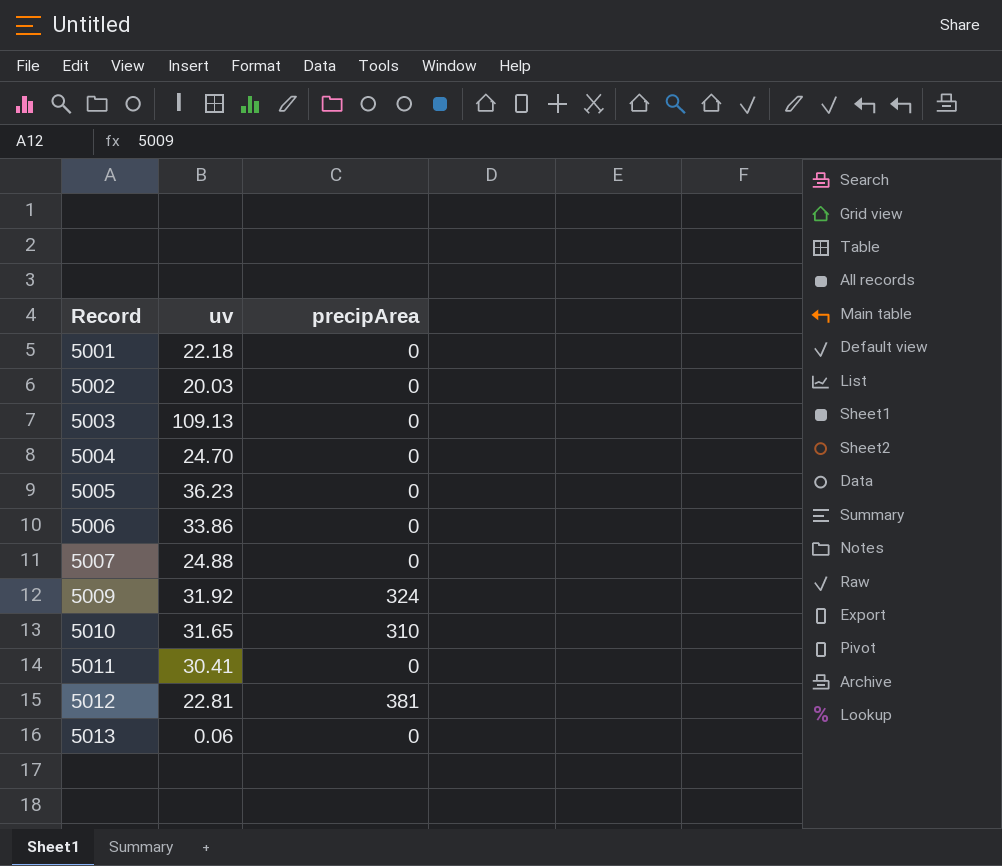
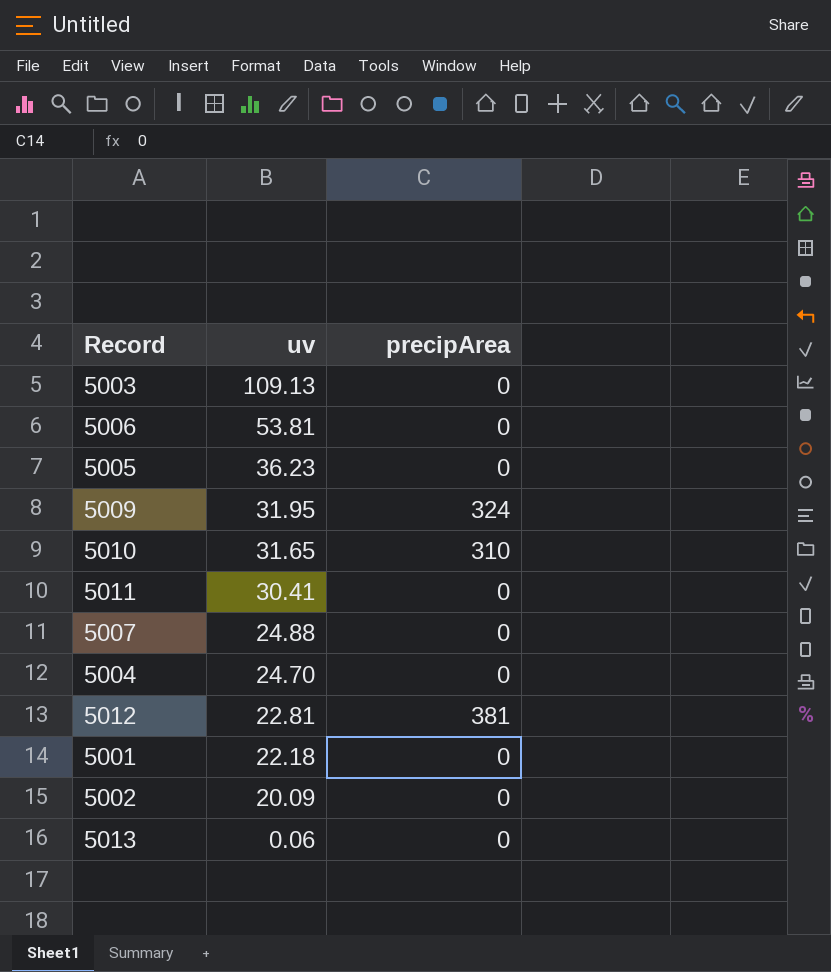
row order: Record ascending -> uv descending
5006 | uv: 33.86 -> 53.81
5009 | uv: 31.92 -> 31.95
5002 | uv: 20.03 -> 20.09

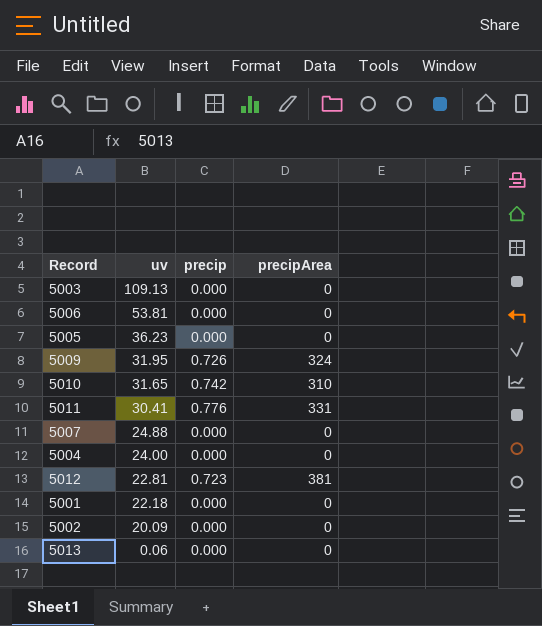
column precip | position: none -> 3
5011 | precipArea: 0 -> 331
5004 | uv: 24.70 -> 24.00

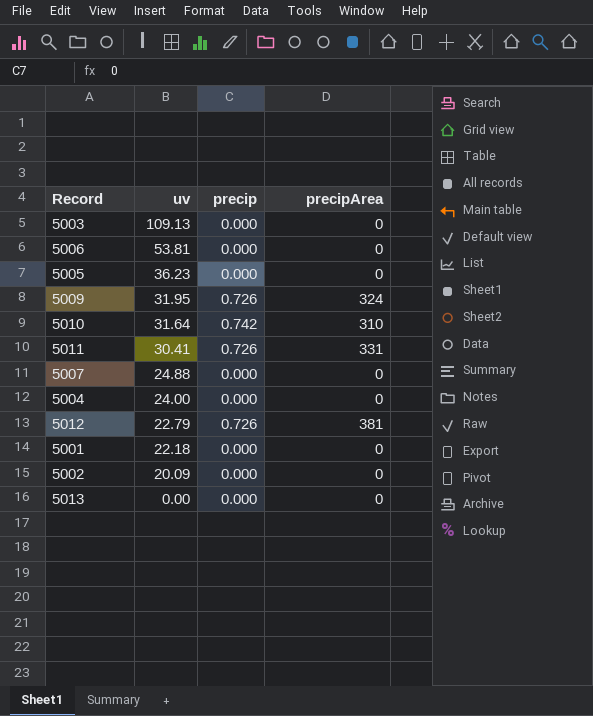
5010 | uv: 31.65 -> 31.64
5011 | precip: 0.776 -> 0.726
5012 | uv: 22.81 -> 22.79
5012 | precip: 0.723 -> 0.726
5013 | uv: 0.06 -> 0.00

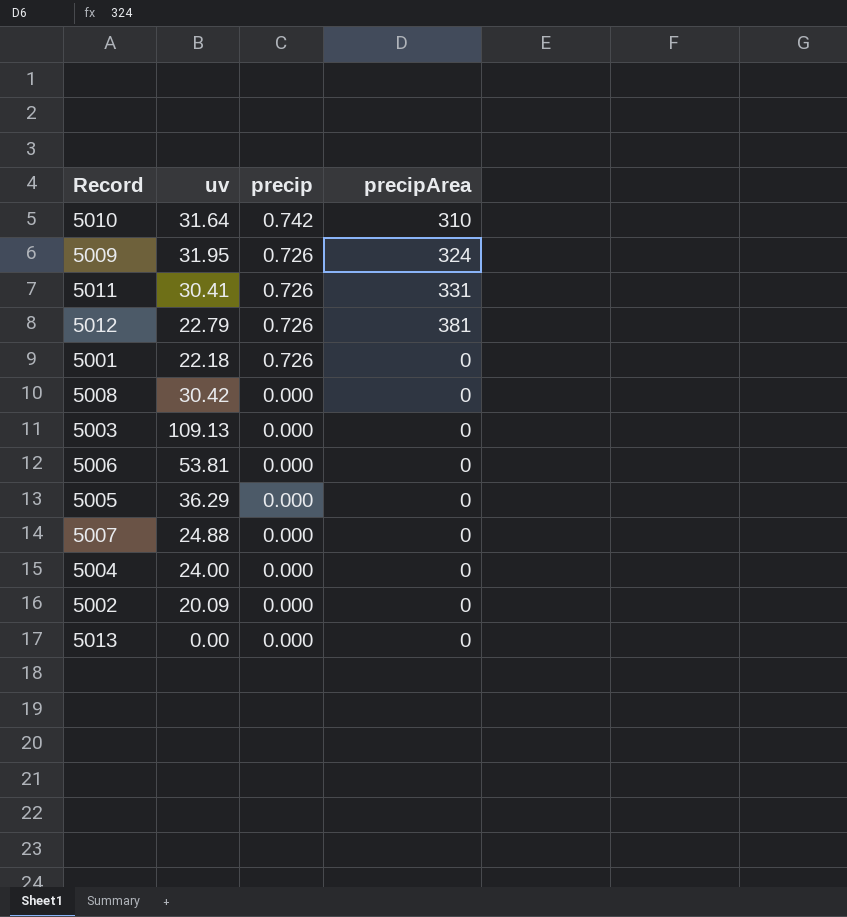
row order: uv descending -> precip descending
5001 | precip: 0.000 -> 0.726
row 5008: none -> 30.42 | 0.000 | 0
5005 | uv: 36.23 -> 36.29

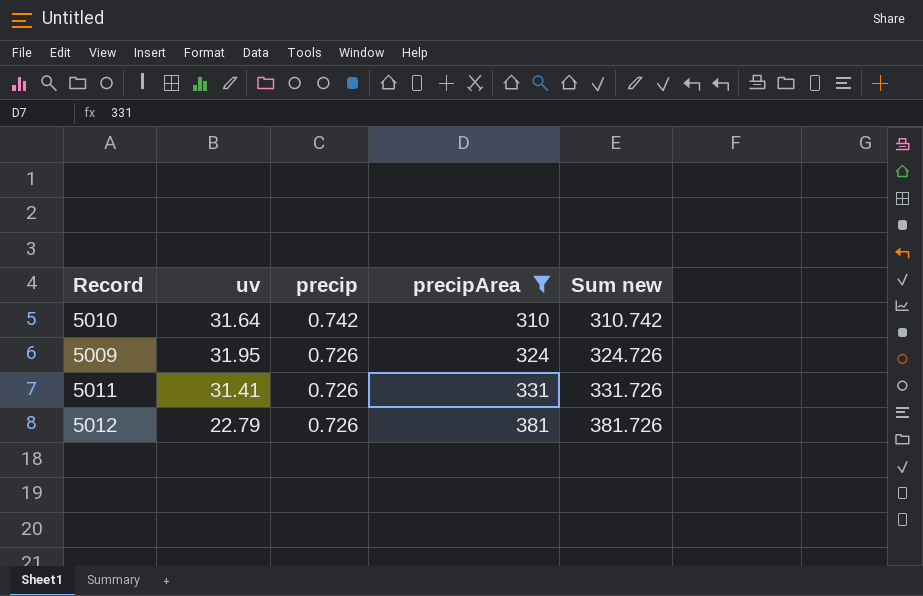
filter: none -> precipArea != 0
column Sum new | formula: none -> [precip] + [precipArea]
5011 | uv: 30.41 -> 31.41

